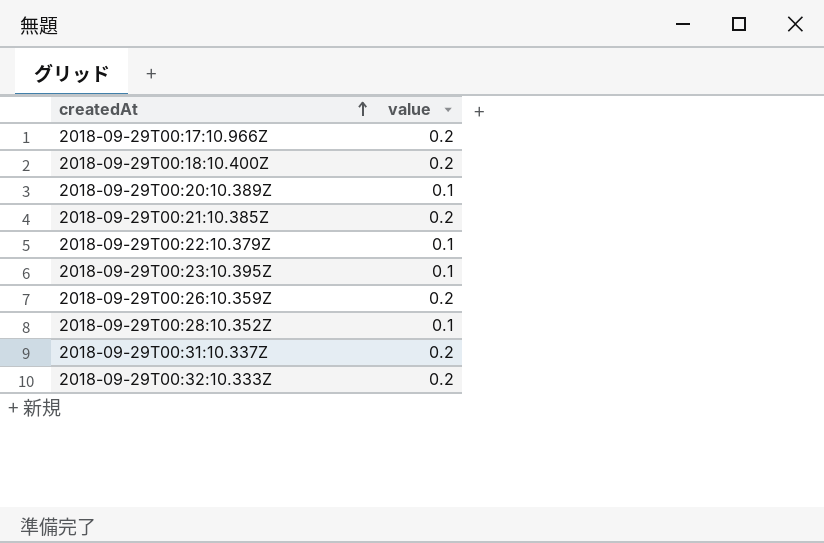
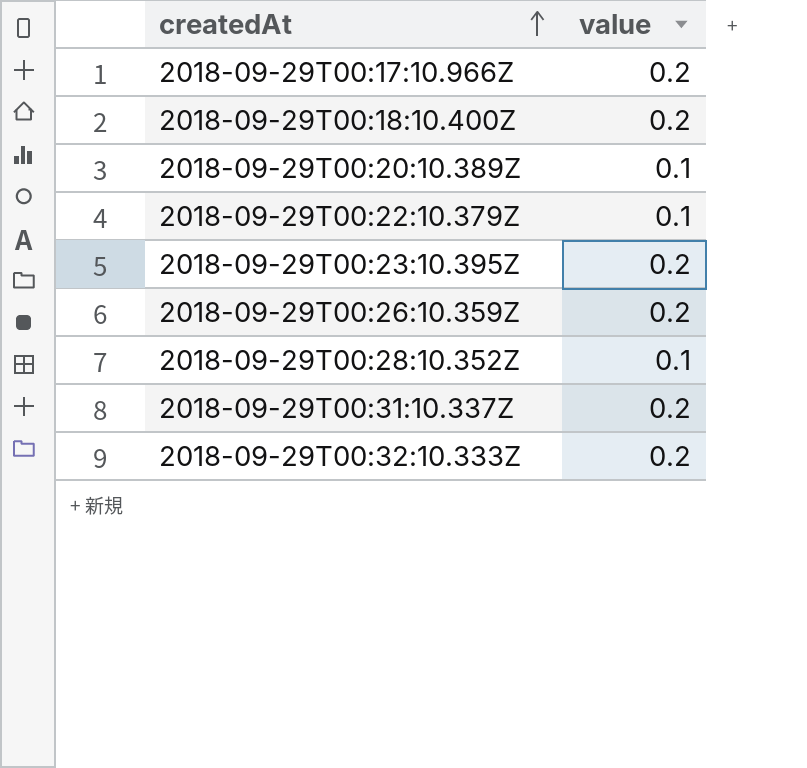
row 2018-09-29T00:21:10.385Z: 0.2 -> none
2018-09-29T00:23:10.395Z | value: 0.1 -> 0.2

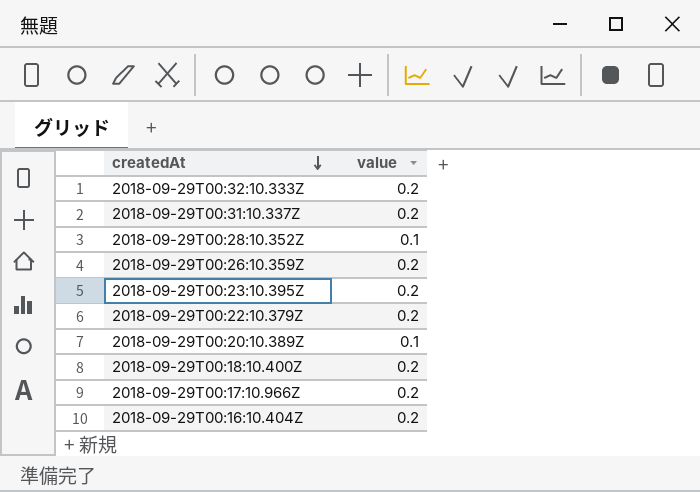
row order: createdAt ascending -> createdAt descending
2018-09-29T00:22:10.379Z | value: 0.1 -> 0.2
row 2018-09-29T00:16:10.404Z: none -> 0.2

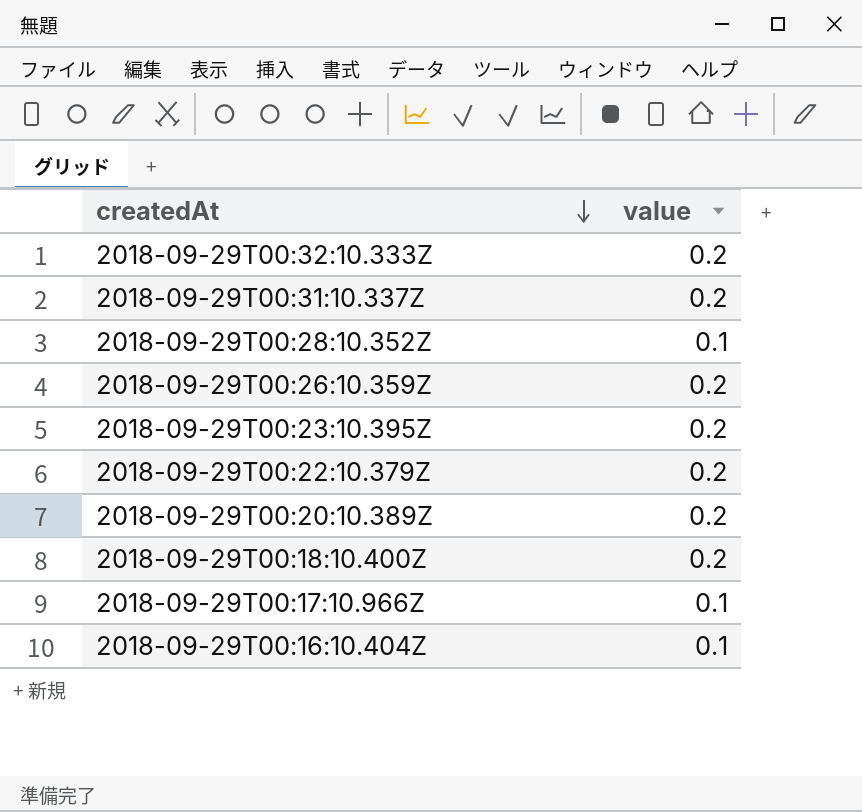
2018-09-29T00:20:10.389Z | value: 0.1 -> 0.2
2018-09-29T00:17:10.966Z | value: 0.2 -> 0.1
2018-09-29T00:16:10.404Z | value: 0.2 -> 0.1

